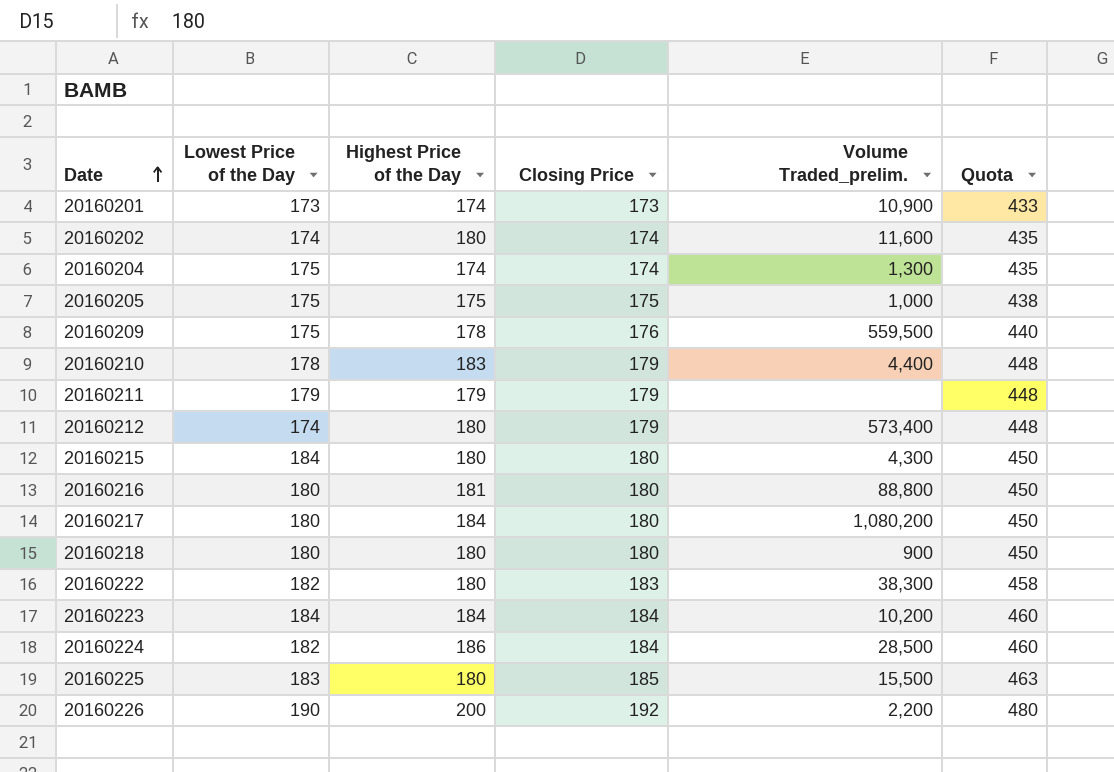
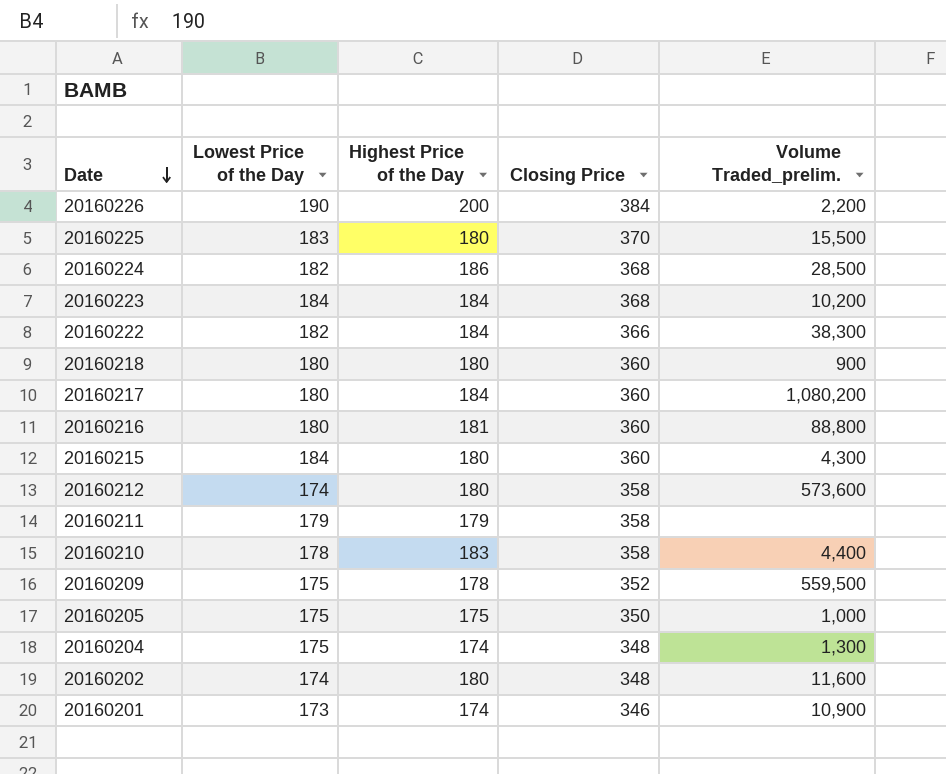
row order: Date ascending -> Date descending
column Quota | formula: [Closing Price] * 2.5 -> none
20160226 | Closing Price: 192 -> 384
20160225 | Closing Price: 185 -> 370
20160224 | Closing Price: 184 -> 368
20160223 | Closing Price: 184 -> 368
20160222 | Highest Price of the Day: 180 -> 184
20160222 | Closing Price: 183 -> 366
20160218 | Closing Price: 180 -> 360
20160217 | Closing Price: 180 -> 360
20160216 | Closing Price: 180 -> 360
20160215 | Closing Price: 180 -> 360
20160212 | Closing Price: 179 -> 358
20160212 | Volume Traded_prelim.: 573,400 -> 573,600
20160211 | Closing Price: 179 -> 358
20160210 | Closing Price: 179 -> 358
20160209 | Closing Price: 176 -> 352
20160205 | Closing Price: 175 -> 350
20160204 | Closing Price: 174 -> 348
20160202 | Closing Price: 174 -> 348
20160201 | Closing Price: 173 -> 346

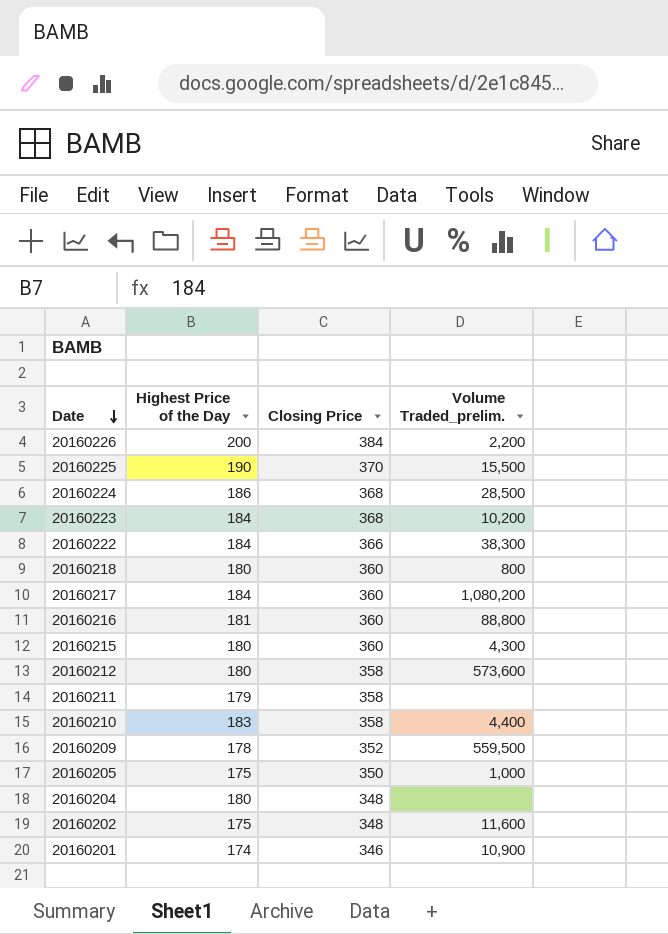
column Lowest Price of the Day | position: 2 -> none
20160225 | Highest Price of the Day: 180 -> 190
20160218 | Volume Traded_prelim.: 900 -> 800
20160204 | Highest Price of the Day: 174 -> 180
20160204 | Volume Traded_prelim.: 1,300 -> none
20160202 | Highest Price of the Day: 180 -> 175

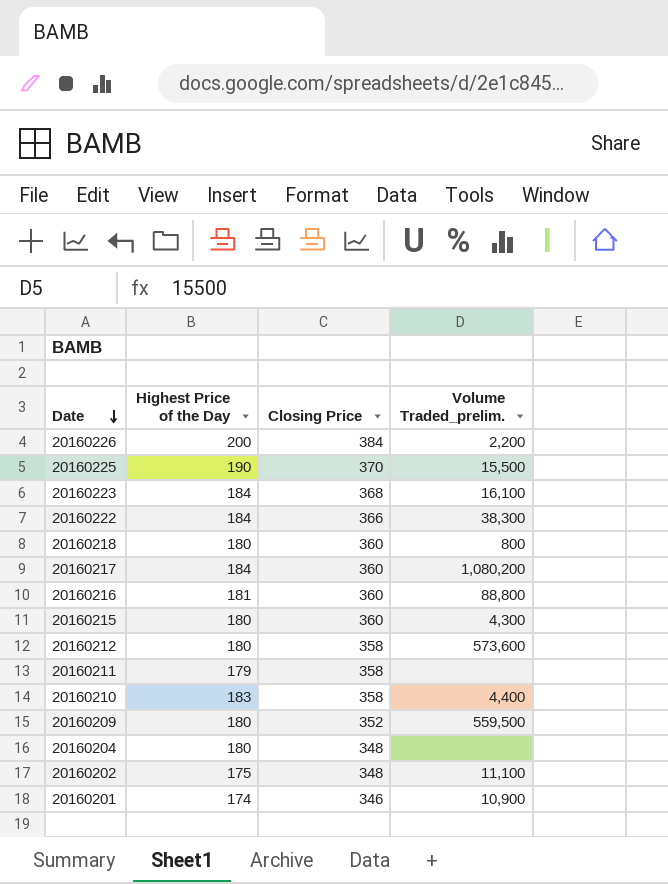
row 20160224: 186 | 368 | 28,500 -> none
row 20160205: 175 | 350 | 1,000 -> none
20160223 | Volume Traded_prelim.: 10,200 -> 16,100
20160209 | Highest Price of the Day: 178 -> 180
20160202 | Volume Traded_prelim.: 11,600 -> 11,100

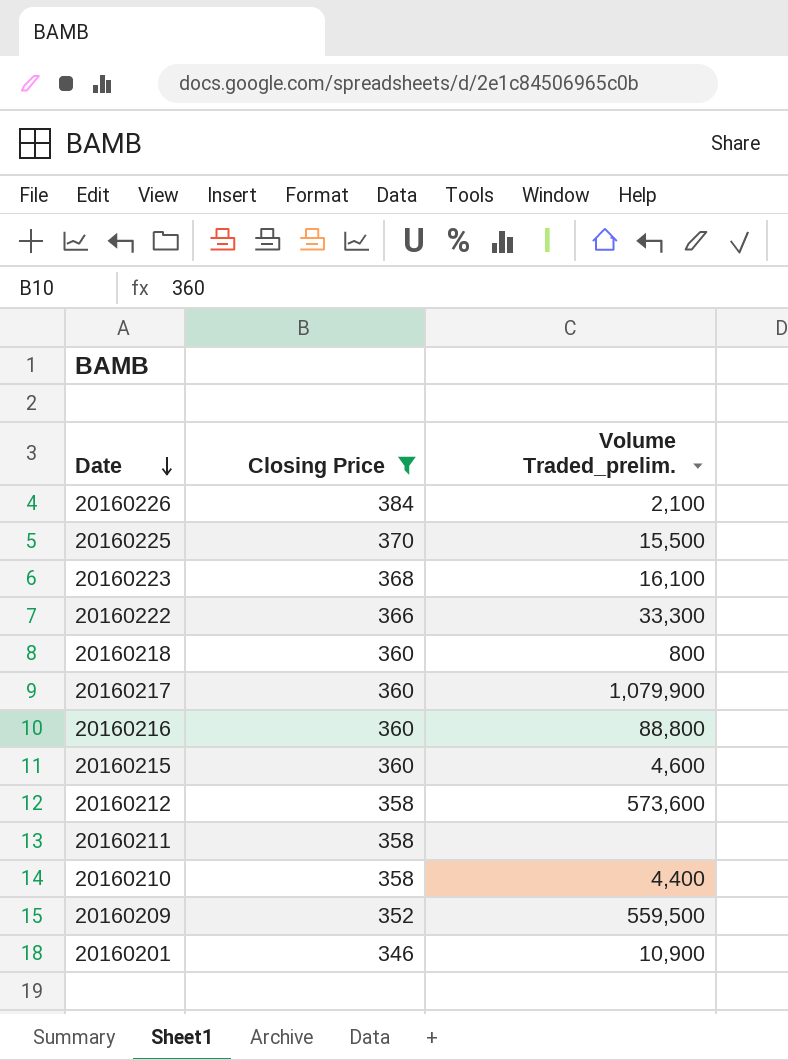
filter: none -> Closing Price != 348
column Highest Price of the Day | position: 2 -> none
20160226 | Volume Traded_prelim.: 2,200 -> 2,100
20160222 | Volume Traded_prelim.: 38,300 -> 33,300
20160217 | Volume Traded_prelim.: 1,080,200 -> 1,079,900
20160215 | Volume Traded_prelim.: 4,300 -> 4,600

